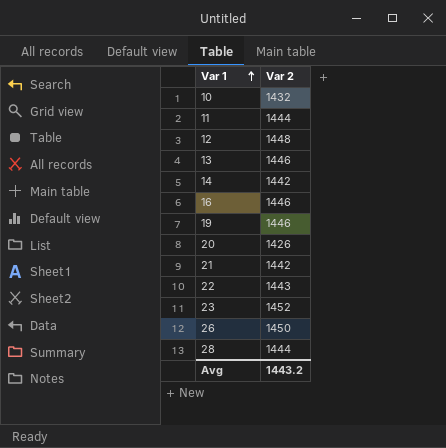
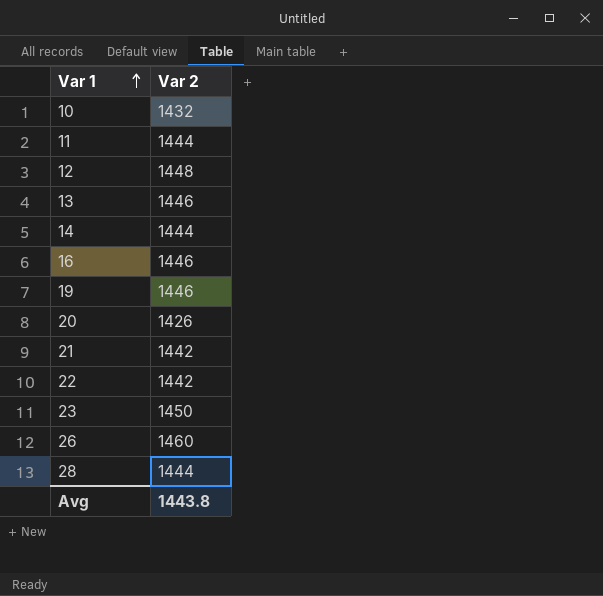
14 | Var 2: 1442 -> 1444
22 | Var 2: 1443 -> 1442
23 | Var 2: 1452 -> 1450
26 | Var 2: 1450 -> 1460
Avg | Var 2: 1443.2 -> 1443.8

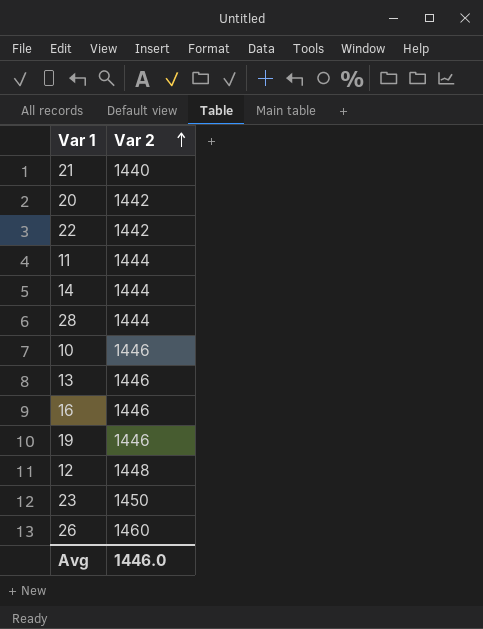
row order: Var 1 ascending -> Var 2 ascending
21 | Var 2: 1442 -> 1440
20 | Var 2: 1426 -> 1442
10 | Var 2: 1432 -> 1446
Avg | Var 2: 1443.8 -> 1446.0

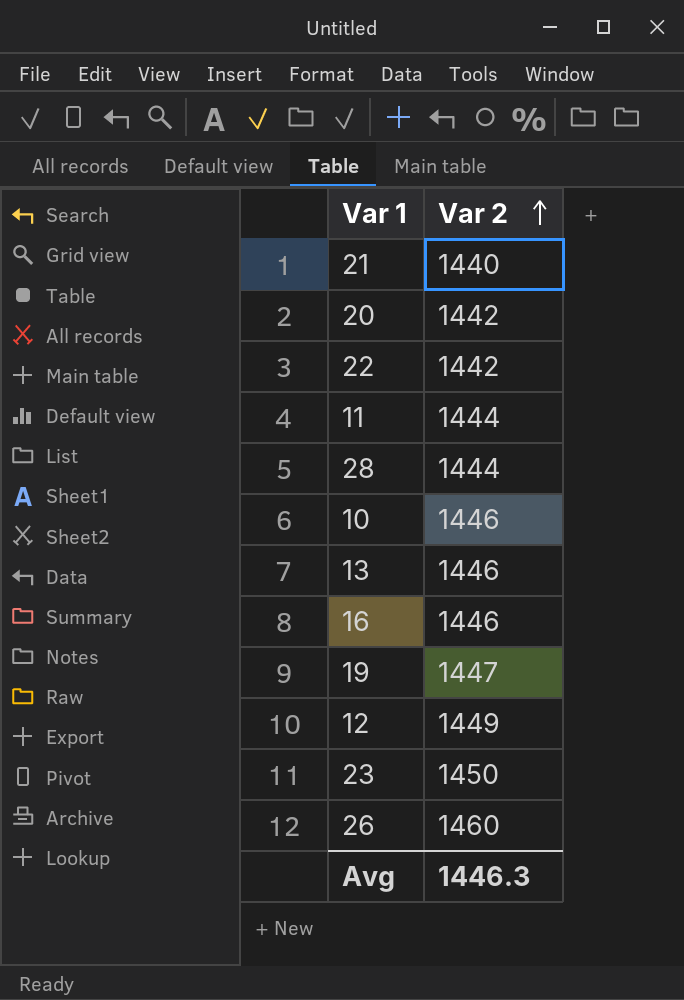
row 14: 1444 -> none
19 | Var 2: 1446 -> 1447
12 | Var 2: 1448 -> 1449
Avg | Var 2: 1446.0 -> 1446.3

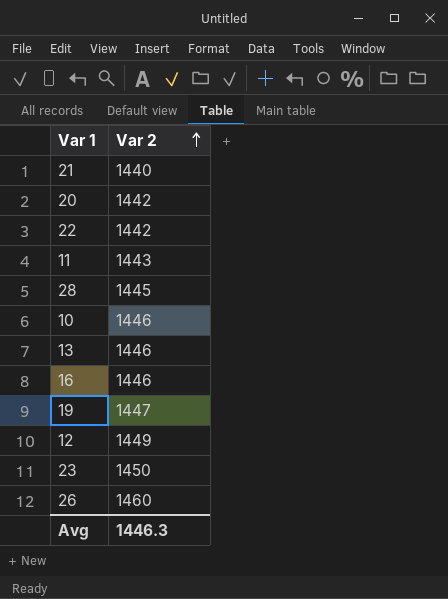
11 | Var 2: 1444 -> 1443
28 | Var 2: 1444 -> 1445

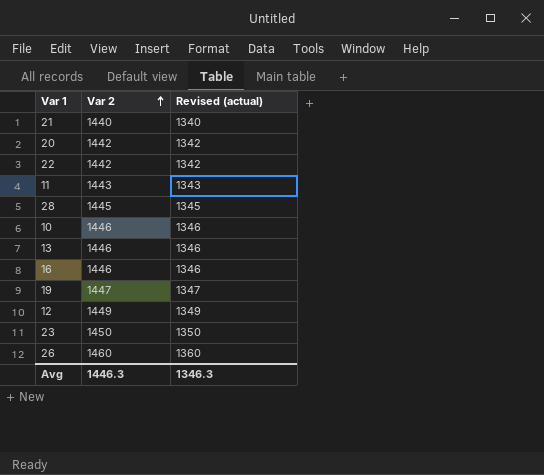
column Revised (actual) | formula: none -> [Var 2] - 100

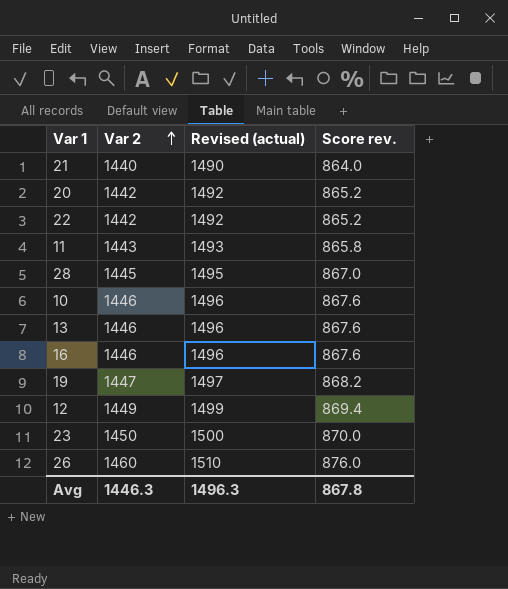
column Revised (actual) | formula: [Var 2] - 100 -> [Var 2] + 50
column Score rev. | formula: none -> [Var 2] * 0.6
Avg | Revised (actual): 1346.3 -> 1496.3

